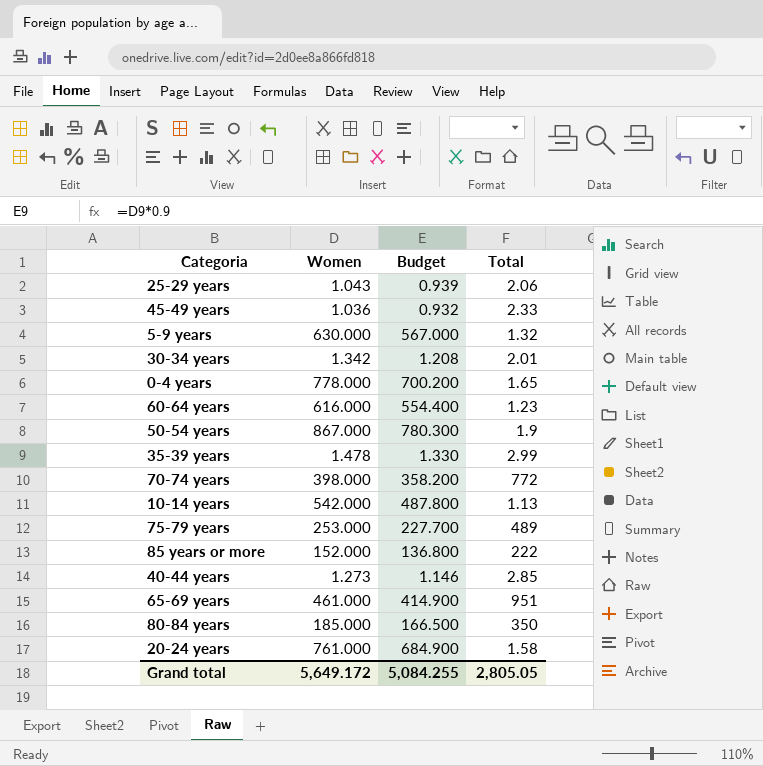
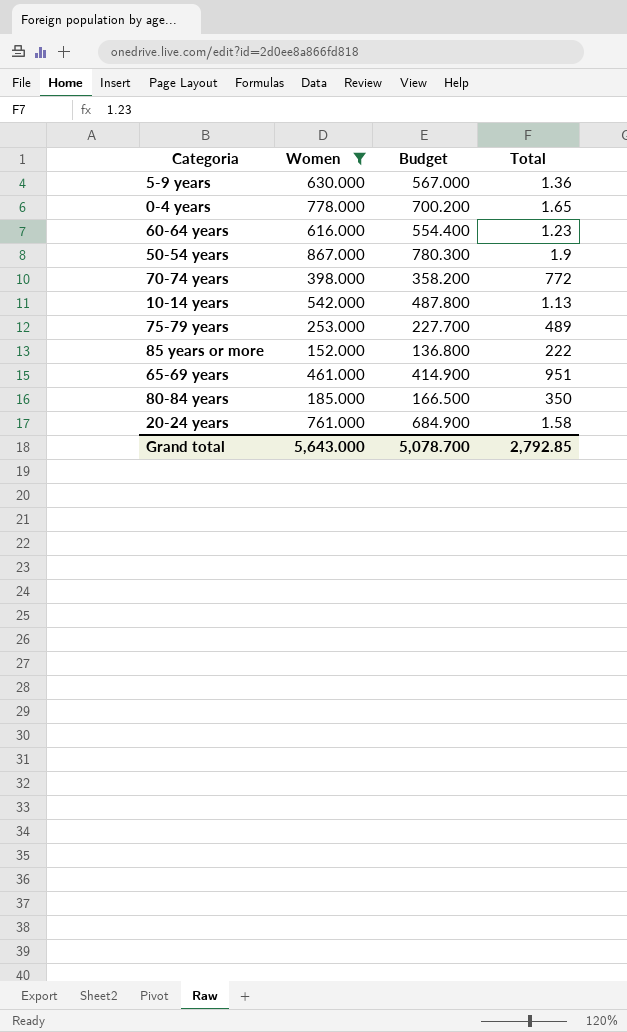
filter: none -> Women >= 152.000
5-9 years | Total: 1.32 -> 1.36
Grand total | Women: 5,649.172 -> 5,643.000
Grand total | Budget: 5,084.255 -> 5,078.700
Grand total | Total: 2,805.05 -> 2,792.85

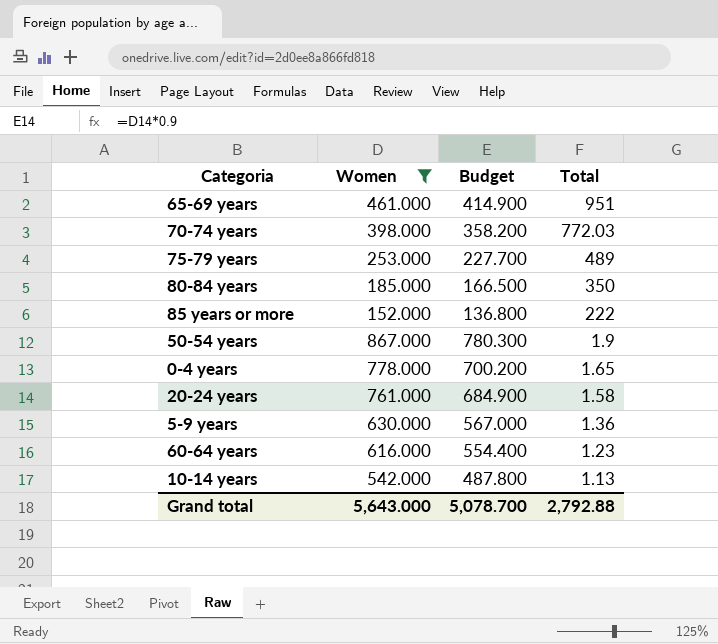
row order: none -> Total descending
70-74 years | Total: 772 -> 772.03
Grand total | Total: 2,792.85 -> 2,792.88

